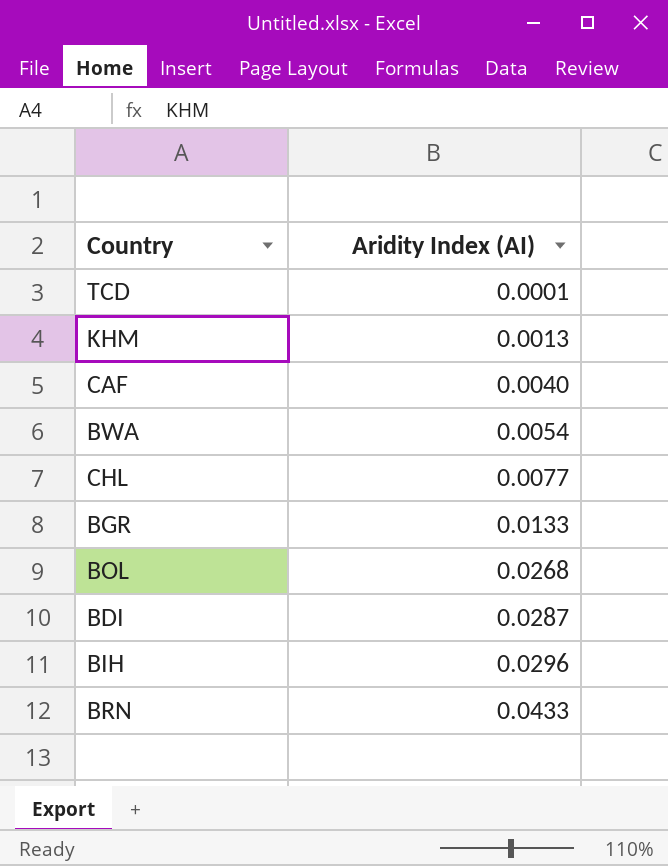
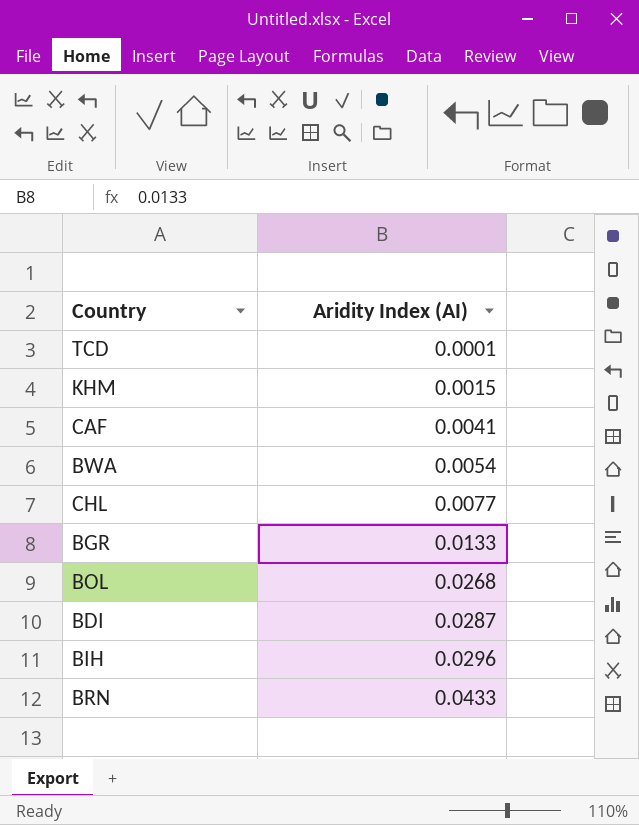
KHM | Aridity Index (AI): 0.0013 -> 0.0015
CAF | Aridity Index (AI): 0.0040 -> 0.0041

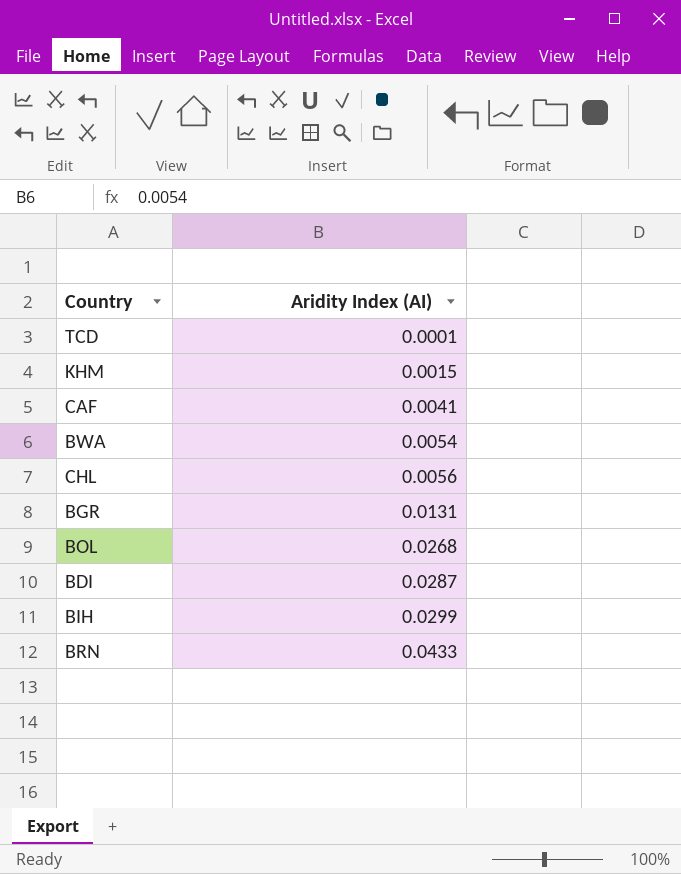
CHL | Aridity Index (AI): 0.0077 -> 0.0056
BGR | Aridity Index (AI): 0.0133 -> 0.0131
BIH | Aridity Index (AI): 0.0296 -> 0.0299

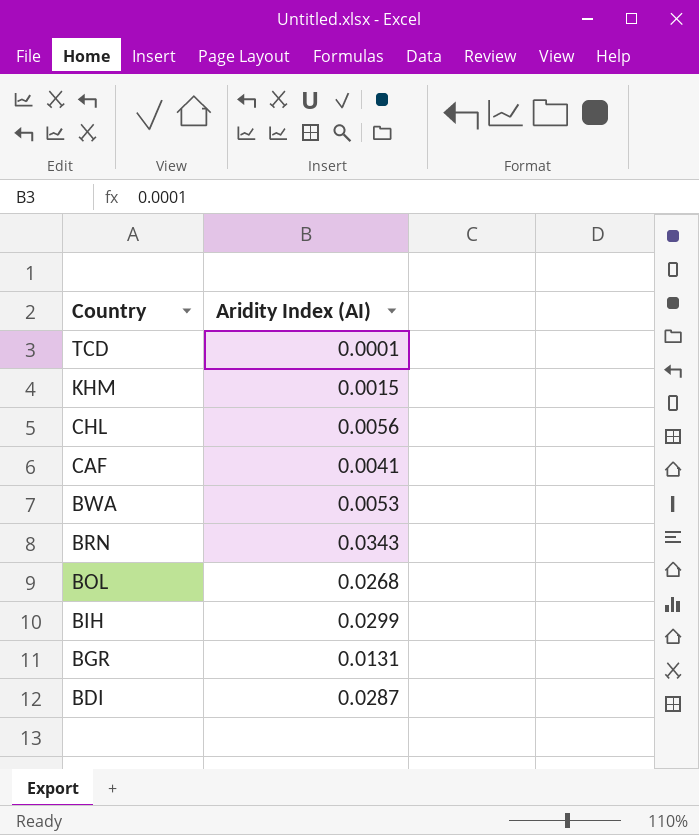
row order: Aridity Index (AI) ascending -> Country descending
BWA | Aridity Index (AI): 0.0054 -> 0.0053
BRN | Aridity Index (AI): 0.0433 -> 0.0343

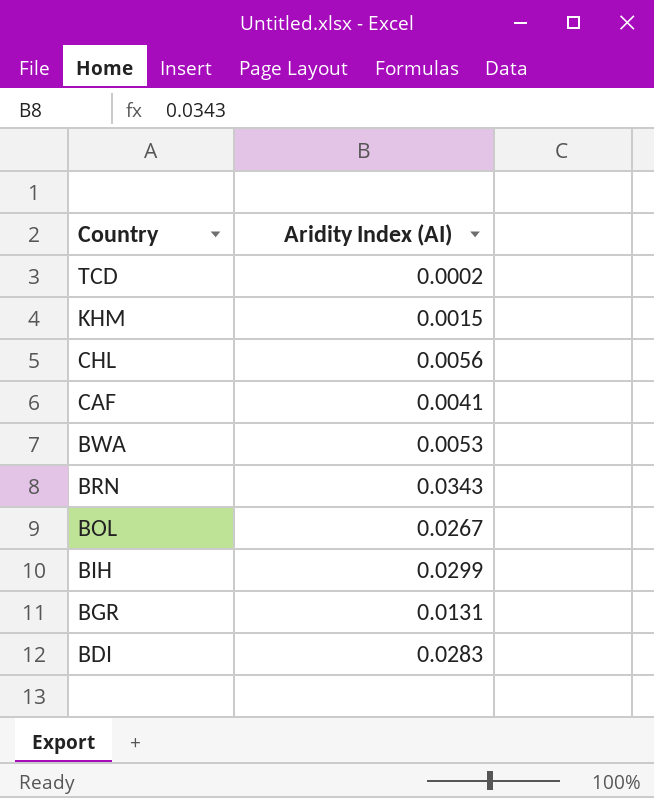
TCD | Aridity Index (AI): 0.0001 -> 0.0002
BOL | Aridity Index (AI): 0.0268 -> 0.0267
BDI | Aridity Index (AI): 0.0287 -> 0.0283

